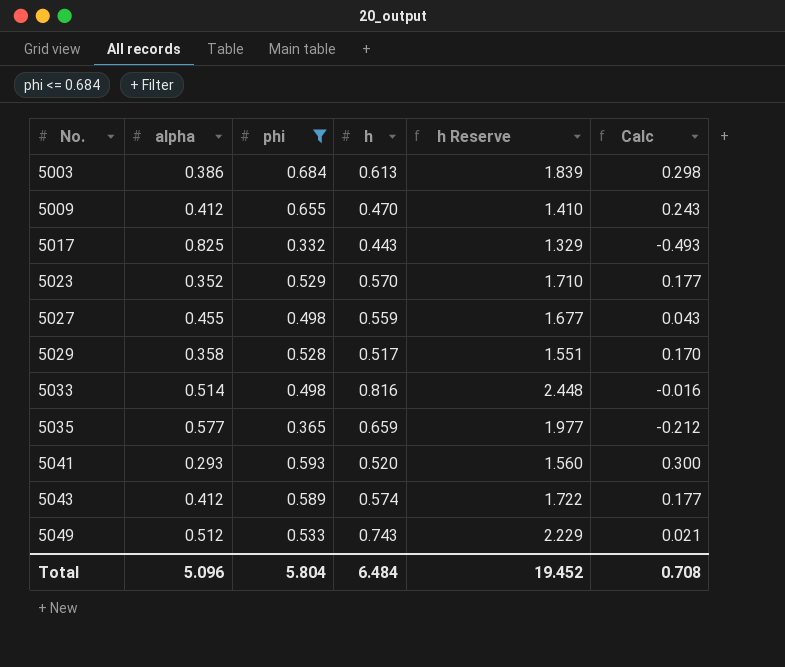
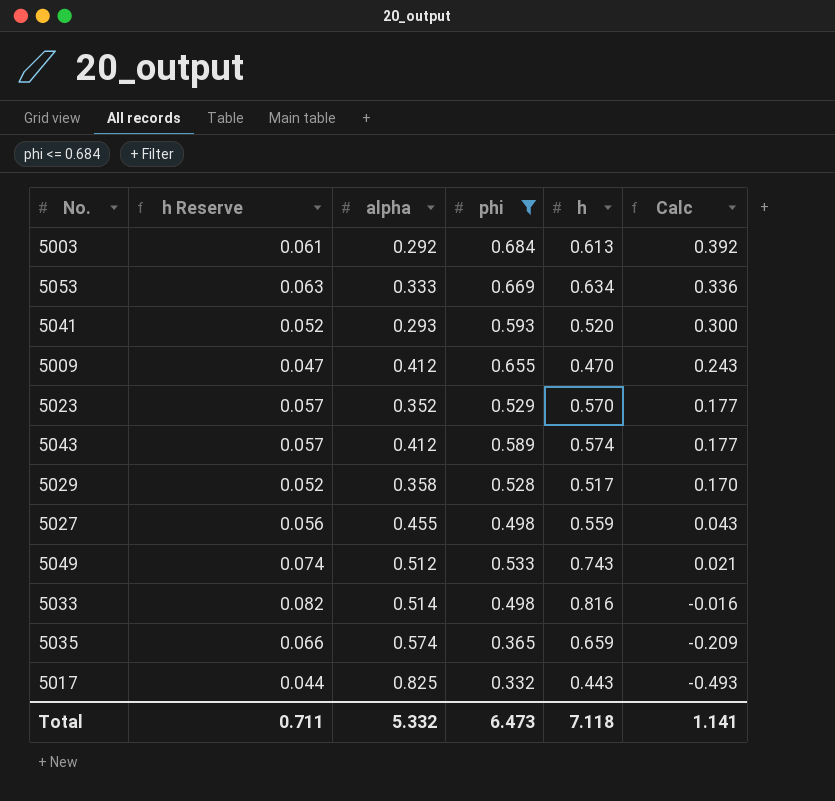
row order: No. ascending -> Calc descending
column h Reserve | formula: [h] * 3 -> [h] * 0.1
column h Reserve | position: 5 -> 2
5003 | alpha: 0.386 -> 0.292
5003 | Calc: 0.298 -> 0.392
row 5053: none -> 0.063 | 0.333 | 0.669 | 0.634 | 0.336
5035 | alpha: 0.577 -> 0.574
5035 | Calc: -0.212 -> -0.209
Total | h Reserve: 19.452 -> 0.711
Total | alpha: 5.096 -> 5.332
Total | phi: 5.804 -> 6.473
Total | h: 6.484 -> 7.118
Total | Calc: 0.708 -> 1.141

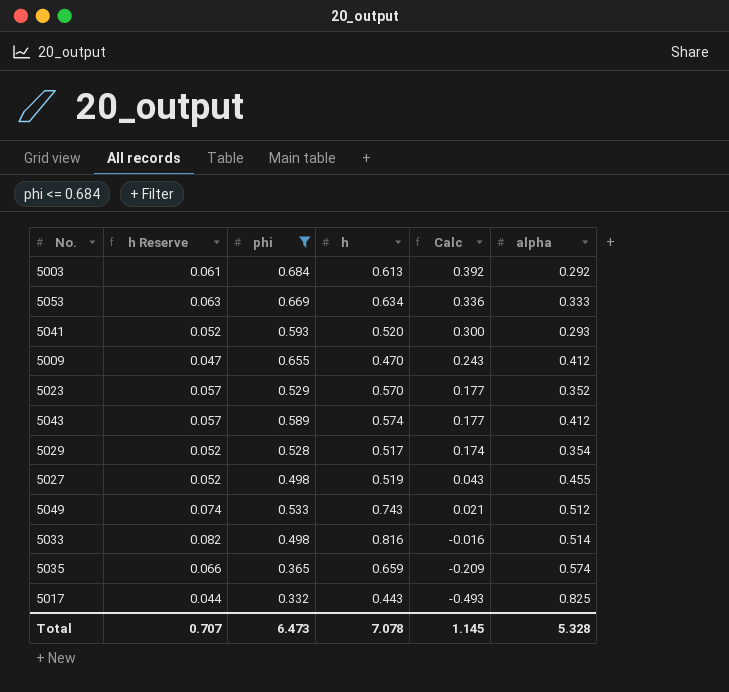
column alpha | position: 3 -> 6
5029 | Calc: 0.170 -> 0.174
5029 | alpha: 0.358 -> 0.354
5027 | h Reserve: 0.056 -> 0.052
5027 | h: 0.559 -> 0.519
Total | h Reserve: 0.711 -> 0.707
Total | h: 7.118 -> 7.078
Total | Calc: 1.141 -> 1.145
Total | alpha: 5.332 -> 5.328

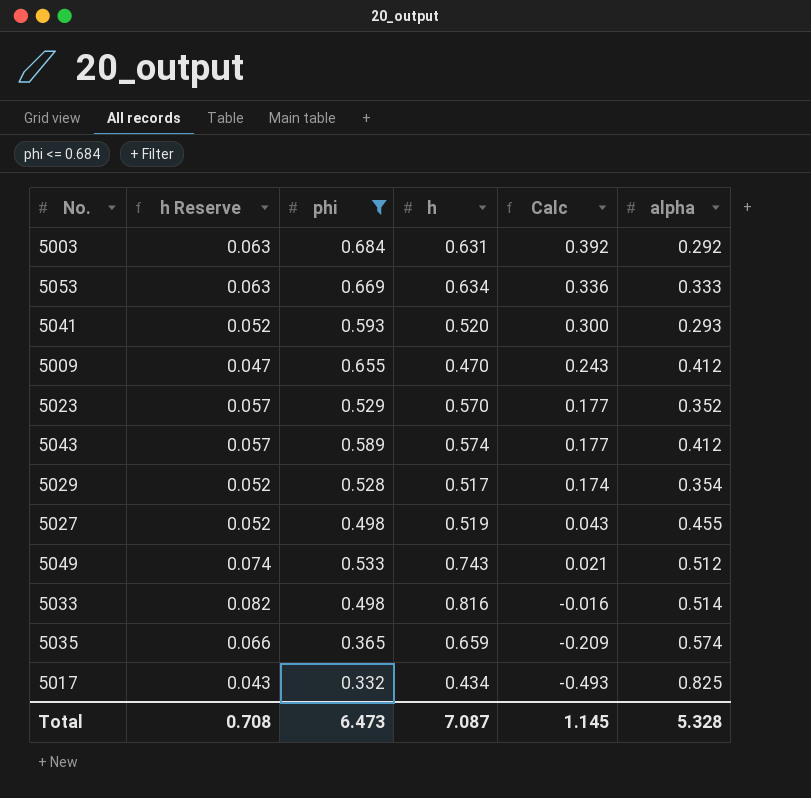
5003 | h Reserve: 0.061 -> 0.063
5003 | h: 0.613 -> 0.631
5017 | h Reserve: 0.044 -> 0.043
5017 | h: 0.443 -> 0.434
Total | h Reserve: 0.707 -> 0.708
Total | h: 7.078 -> 7.087

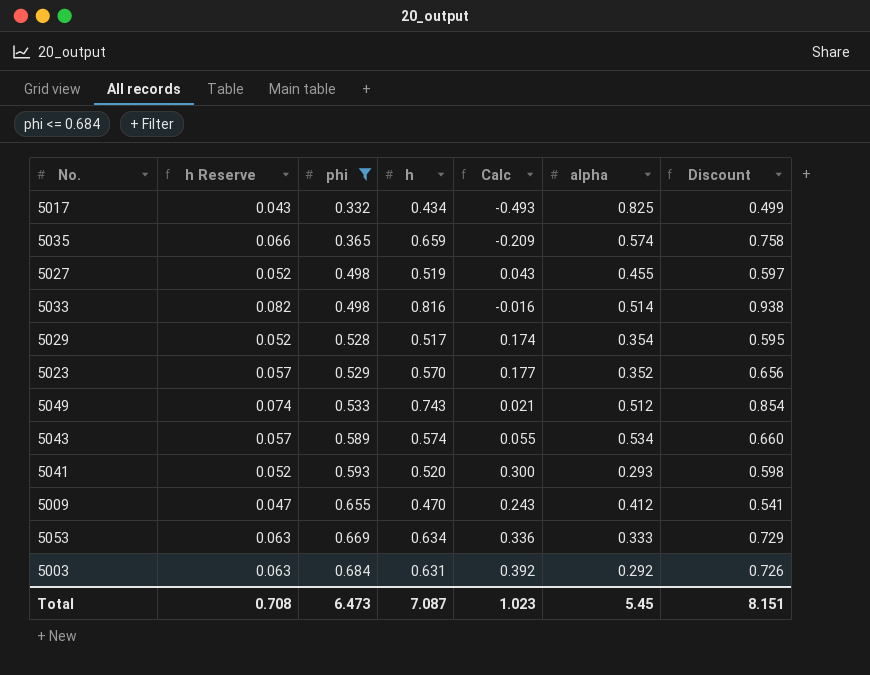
row order: Calc descending -> phi ascending
column Discount | formula: none -> [h] * 1.15
5043 | Calc: 0.177 -> 0.055
5043 | alpha: 0.412 -> 0.534
Total | Calc: 1.145 -> 1.023
Total | alpha: 5.328 -> 5.45

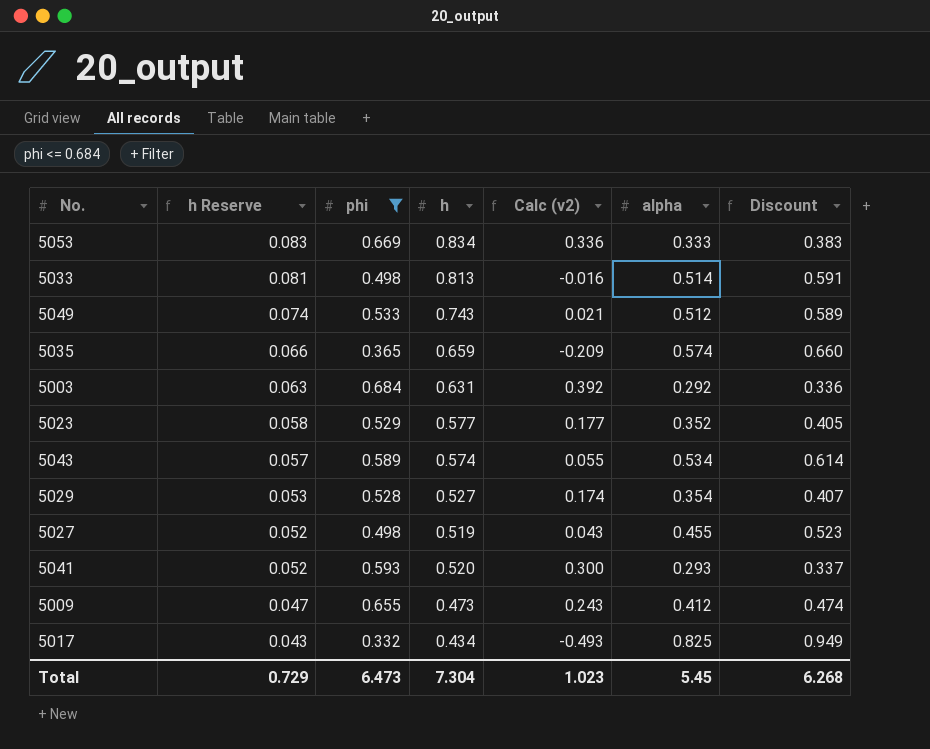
row order: phi ascending -> h Reserve descending
column name: Calc -> Calc (v2)
column Discount | formula: [h] * 1.15 -> [alpha] * 1.15
5053 | h Reserve: 0.063 -> 0.083
5053 | h: 0.634 -> 0.834
5033 | h Reserve: 0.082 -> 0.081
5033 | h: 0.816 -> 0.813
5023 | h Reserve: 0.057 -> 0.058
5023 | h: 0.570 -> 0.577
5029 | h Reserve: 0.052 -> 0.053
5029 | h: 0.517 -> 0.527
5009 | h: 0.470 -> 0.473
Total | h Reserve: 0.708 -> 0.729
Total | h: 7.087 -> 7.304
Total | Discount: 8.151 -> 6.268

